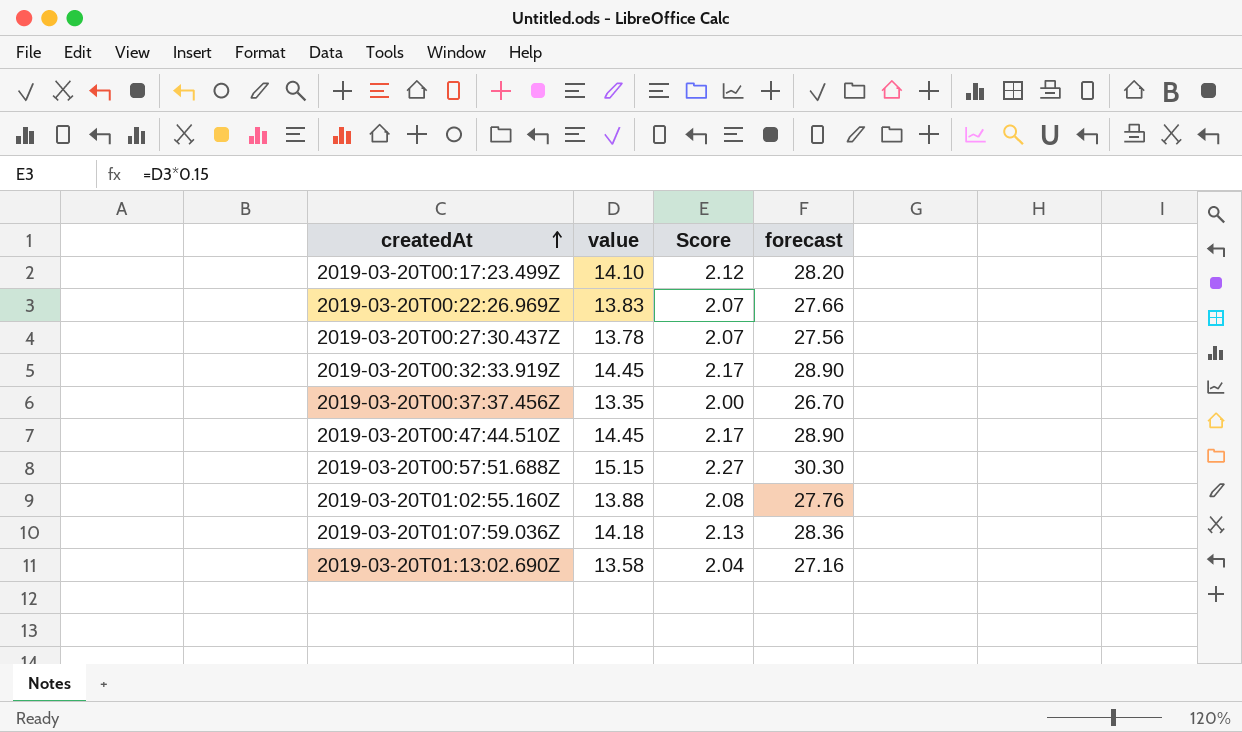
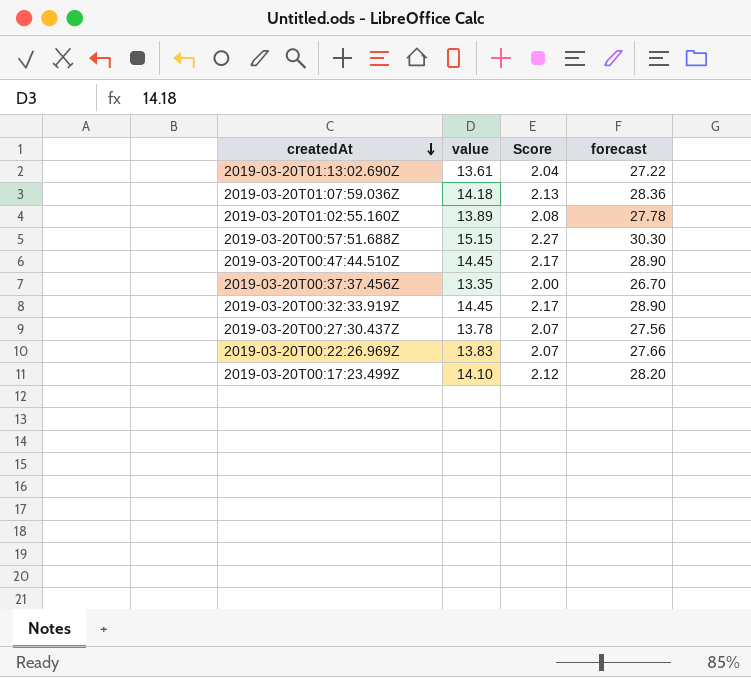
row order: createdAt ascending -> createdAt descending
2019-03-20T01:13:02.690Z | value: 13.58 -> 13.61
2019-03-20T01:13:02.690Z | forecast: 27.16 -> 27.22
2019-03-20T01:02:55.160Z | value: 13.88 -> 13.89
2019-03-20T01:02:55.160Z | forecast: 27.76 -> 27.78

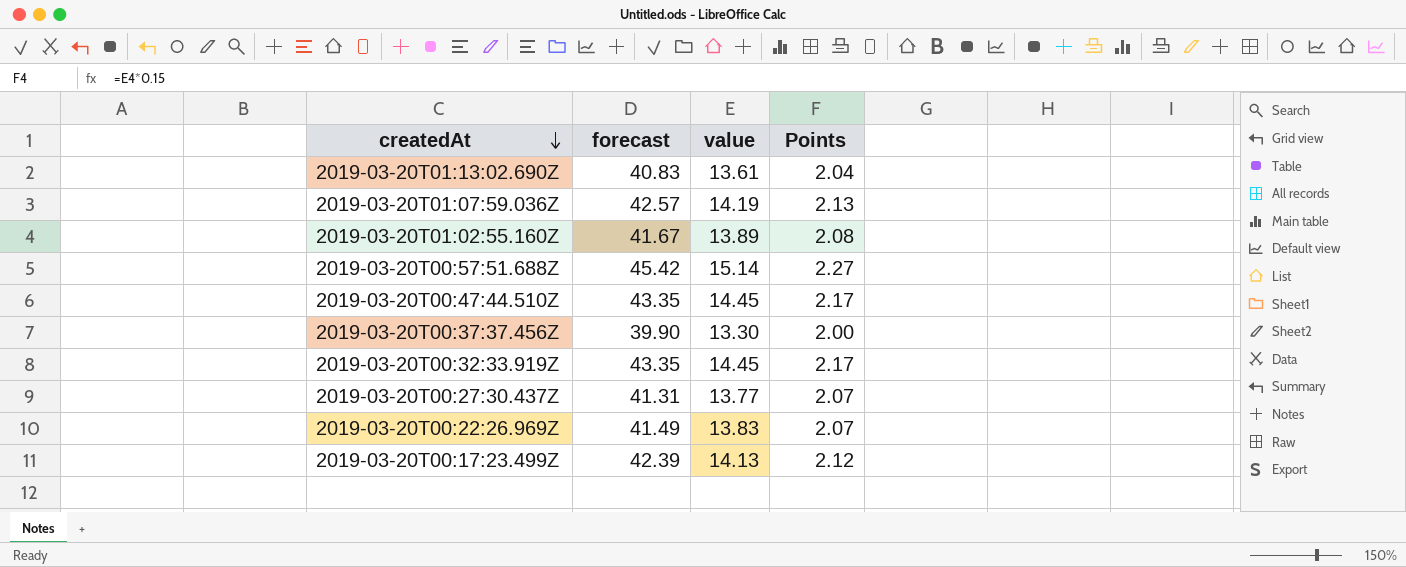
column forecast | formula: [value] * 2 -> [value] * 3
column forecast | position: 4 -> 2
column name: Score -> Points
2019-03-20T01:07:59.036Z | value: 14.18 -> 14.19
2019-03-20T00:57:51.688Z | value: 15.15 -> 15.14
2019-03-20T00:37:37.456Z | value: 13.35 -> 13.30
2019-03-20T00:27:30.437Z | value: 13.78 -> 13.77
2019-03-20T00:17:23.499Z | value: 14.10 -> 14.13

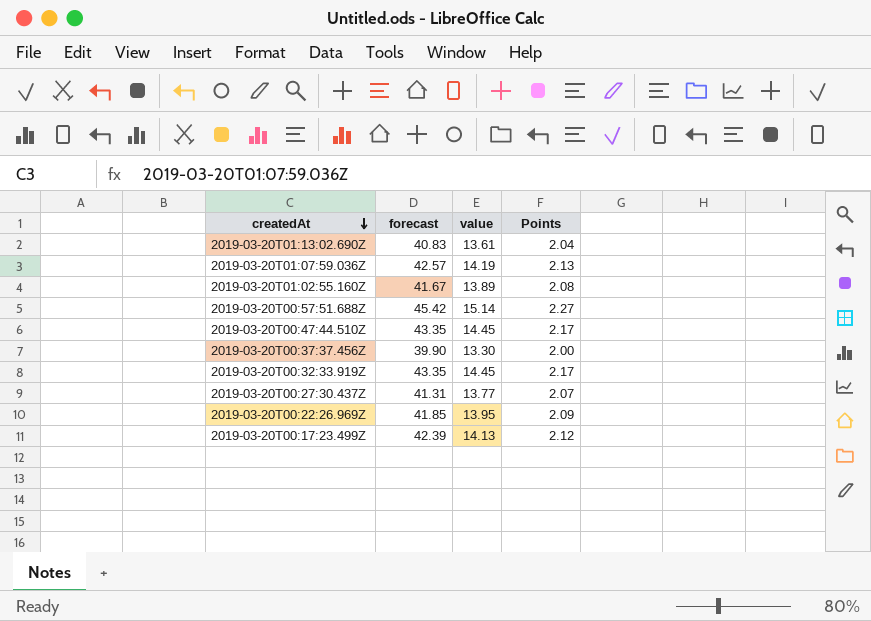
2019-03-20T00:22:26.969Z | forecast: 41.49 -> 41.85
2019-03-20T00:22:26.969Z | value: 13.83 -> 13.95
2019-03-20T00:22:26.969Z | Points: 2.07 -> 2.09

